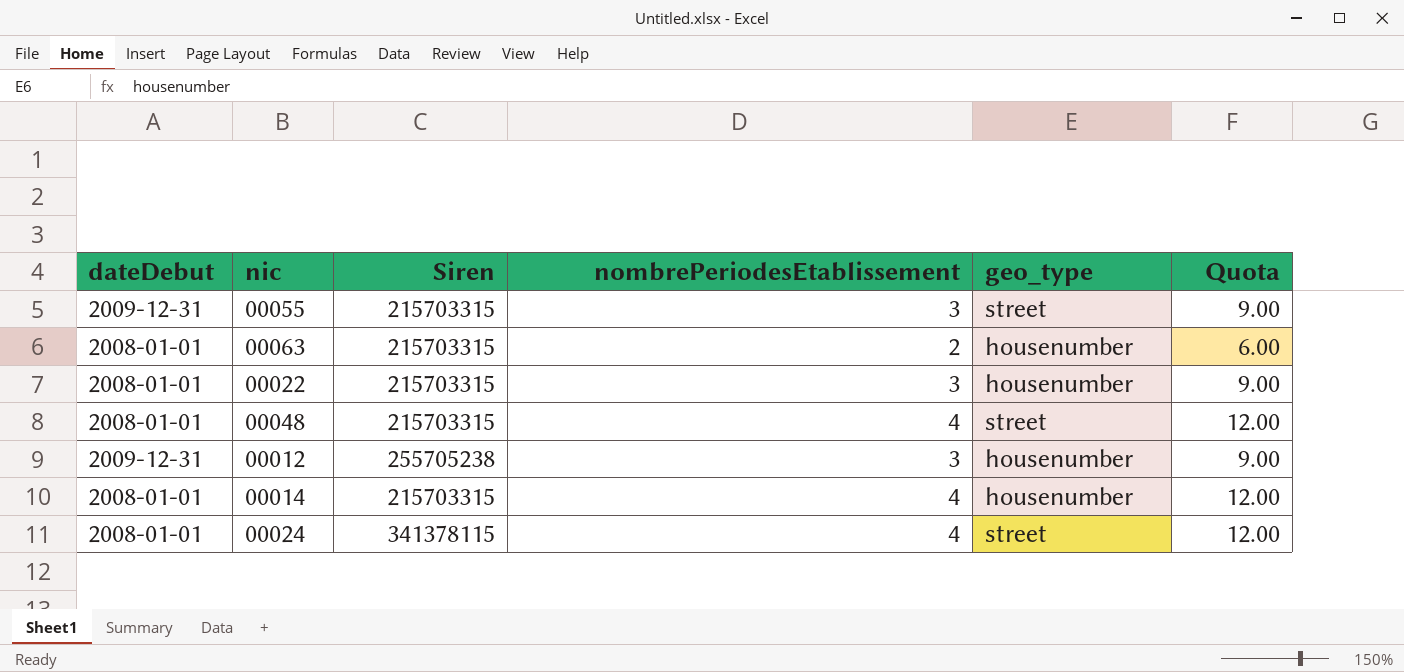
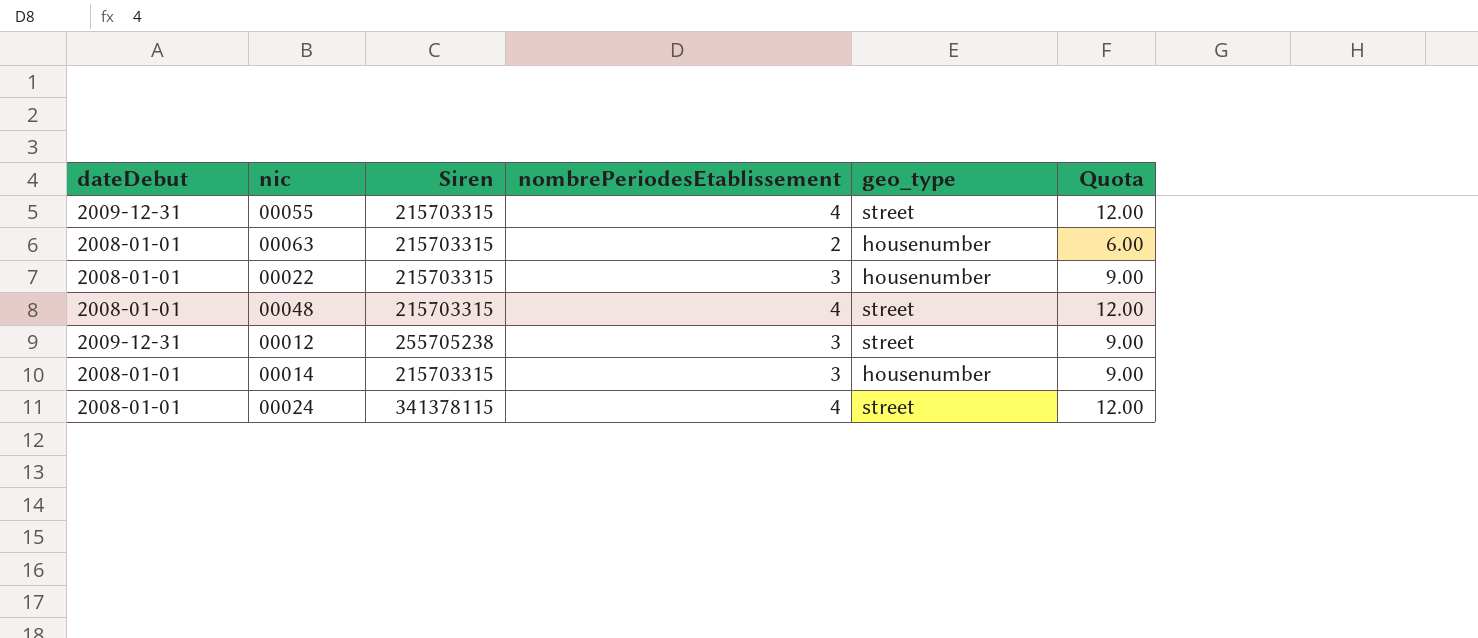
00055 | nombrePeriodesEtablissement: 3 -> 4
00055 | Quota: 9.00 -> 12.00
00012 | geo_type: housenumber -> street
00014 | nombrePeriodesEtablissement: 4 -> 3
00014 | Quota: 12.00 -> 9.00

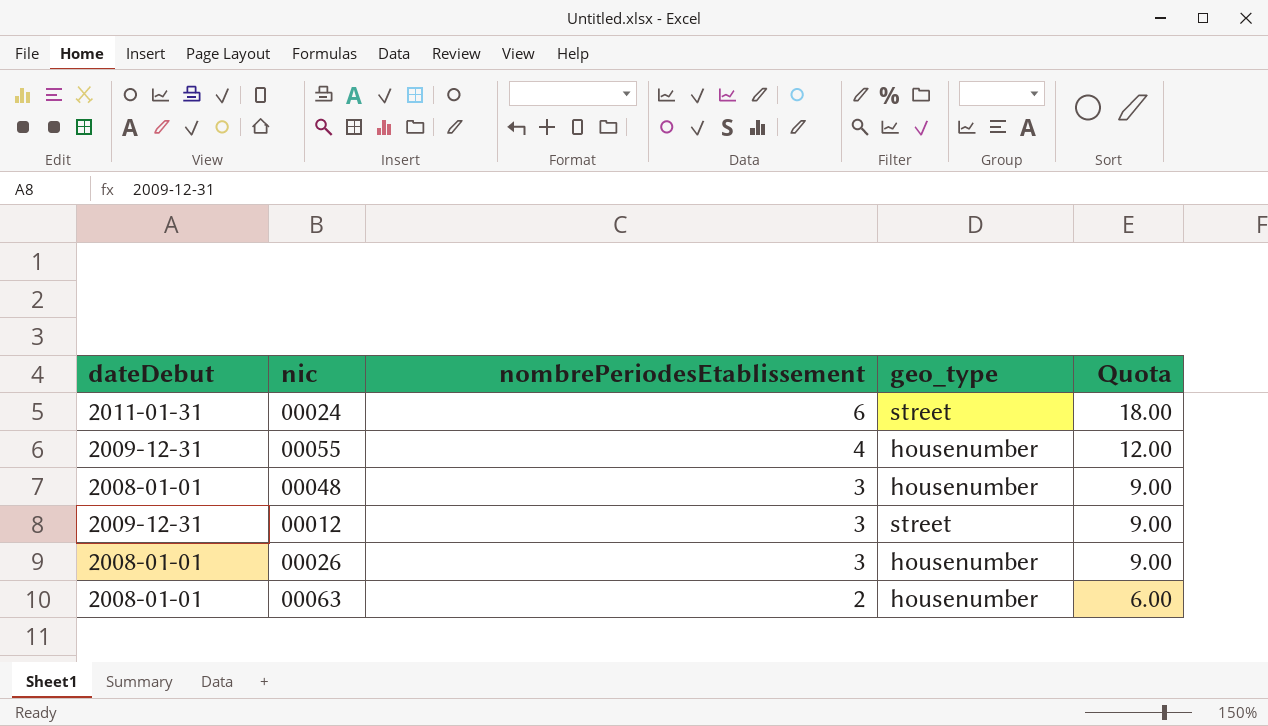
row order: none -> nombrePeriodesEtablissement descending
column Siren | position: 3 -> none
row 00022: 2008-01-01 | 215703315 | 3 | housenumber | 9.00 -> none
row 00014: 2008-01-01 | 215703315 | 3 | housenumber | 9.00 -> none
00024 | dateDebut: 2008-01-01 -> 2011-01-31
00024 | nombrePeriodesEtablissement: 4 -> 6
00024 | Quota: 12.00 -> 18.00
00055 | geo_type: street -> housenumber
00048 | nombrePeriodesEtablissement: 4 -> 3
00048 | geo_type: street -> housenumber
00048 | Quota: 12.00 -> 9.00
row 00026: none -> 2008-01-01 | 3 | housenumber | 9.00

